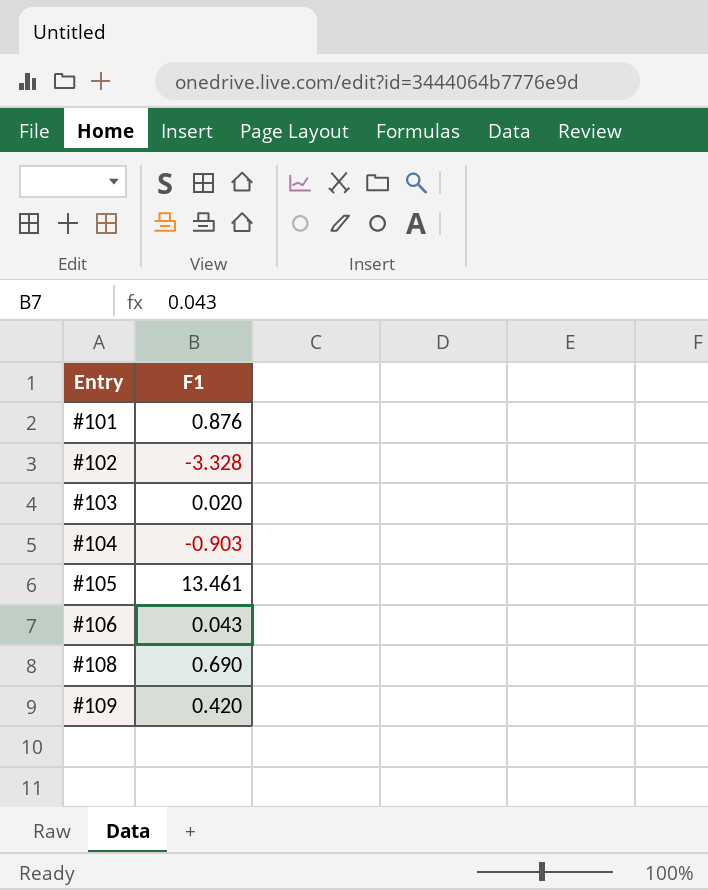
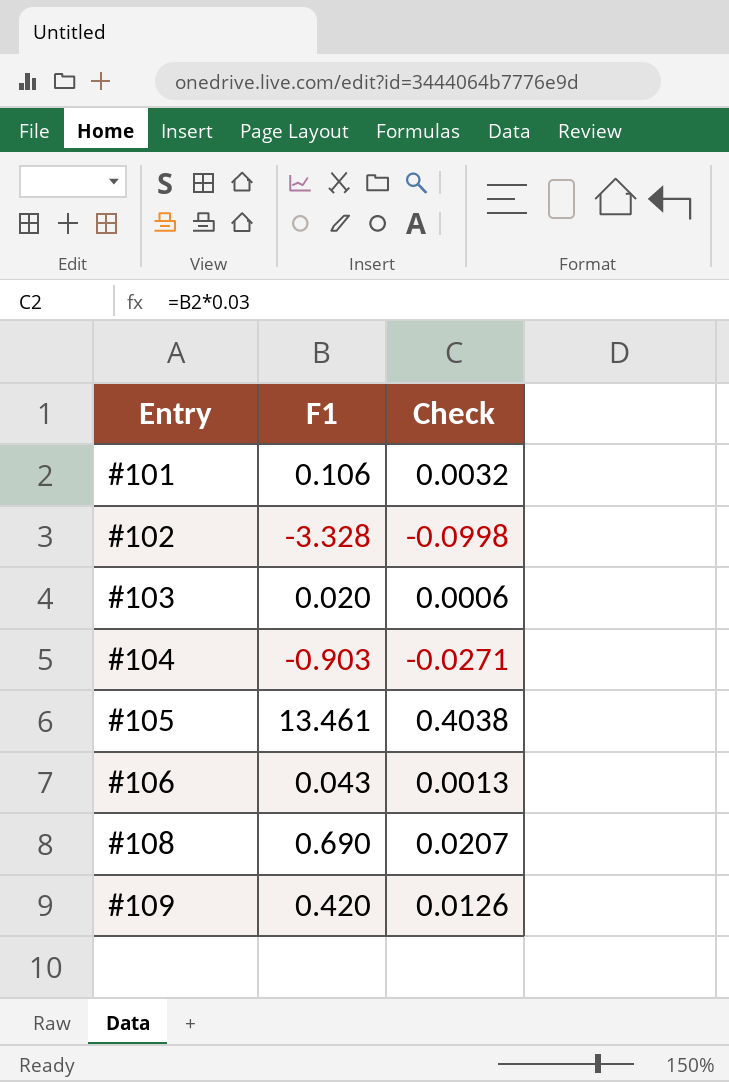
column Check | formula: none -> [F1] * 0.03
#101 | F1: 0.876 -> 0.106

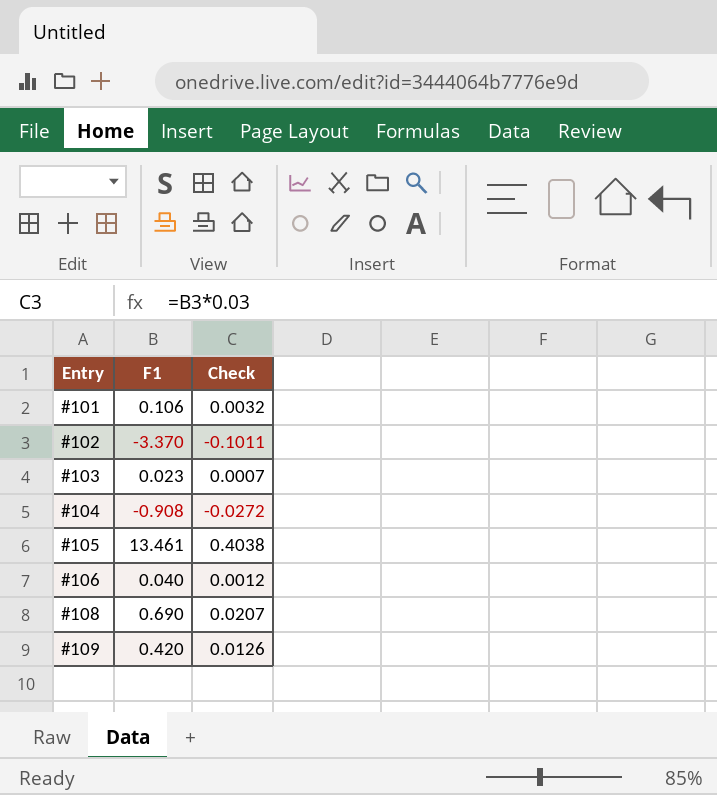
#102 | F1: -3.328 -> -3.370
#102 | Check: -0.0998 -> -0.1011
#103 | F1: 0.020 -> 0.023
#103 | Check: 0.0006 -> 0.0007
#104 | F1: -0.903 -> -0.908
#104 | Check: -0.0271 -> -0.0272
#106 | F1: 0.043 -> 0.040
#106 | Check: 0.0013 -> 0.0012

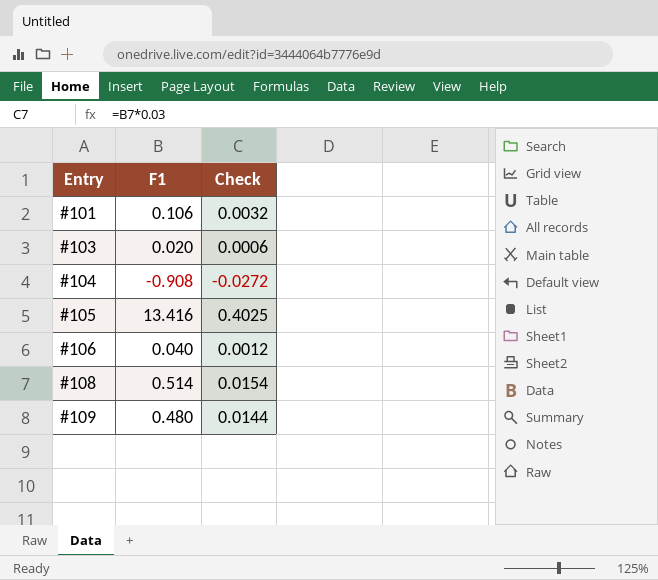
row #102: -3.370 | -0.1011 -> none
#103 | F1: 0.023 -> 0.020
#103 | Check: 0.0007 -> 0.0006
#105 | F1: 13.461 -> 13.416
#105 | Check: 0.4038 -> 0.4025
#108 | F1: 0.690 -> 0.514
#108 | Check: 0.0207 -> 0.0154
#109 | F1: 0.420 -> 0.480
#109 | Check: 0.0126 -> 0.0144

